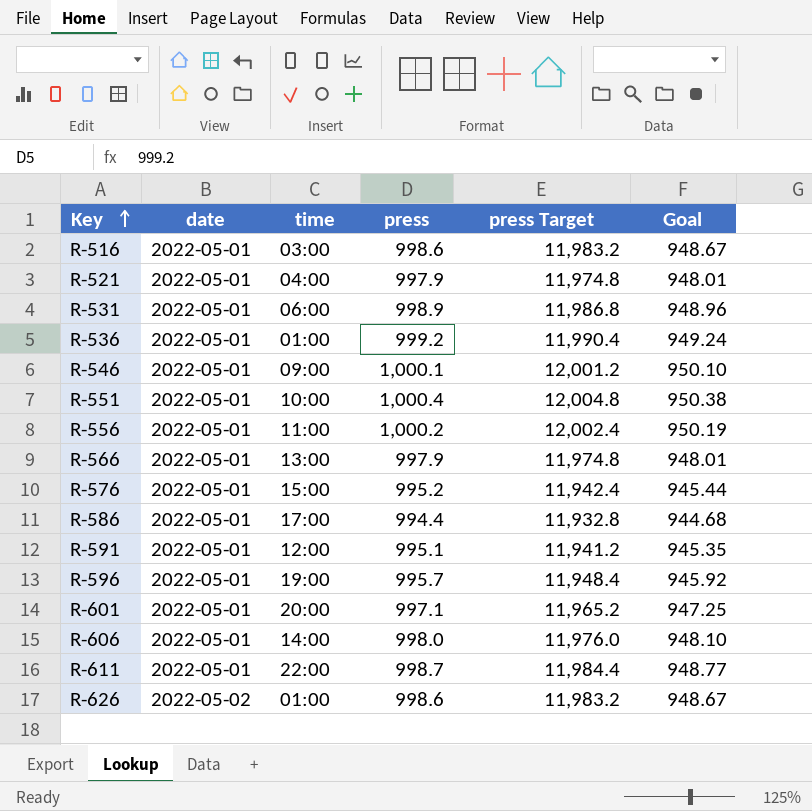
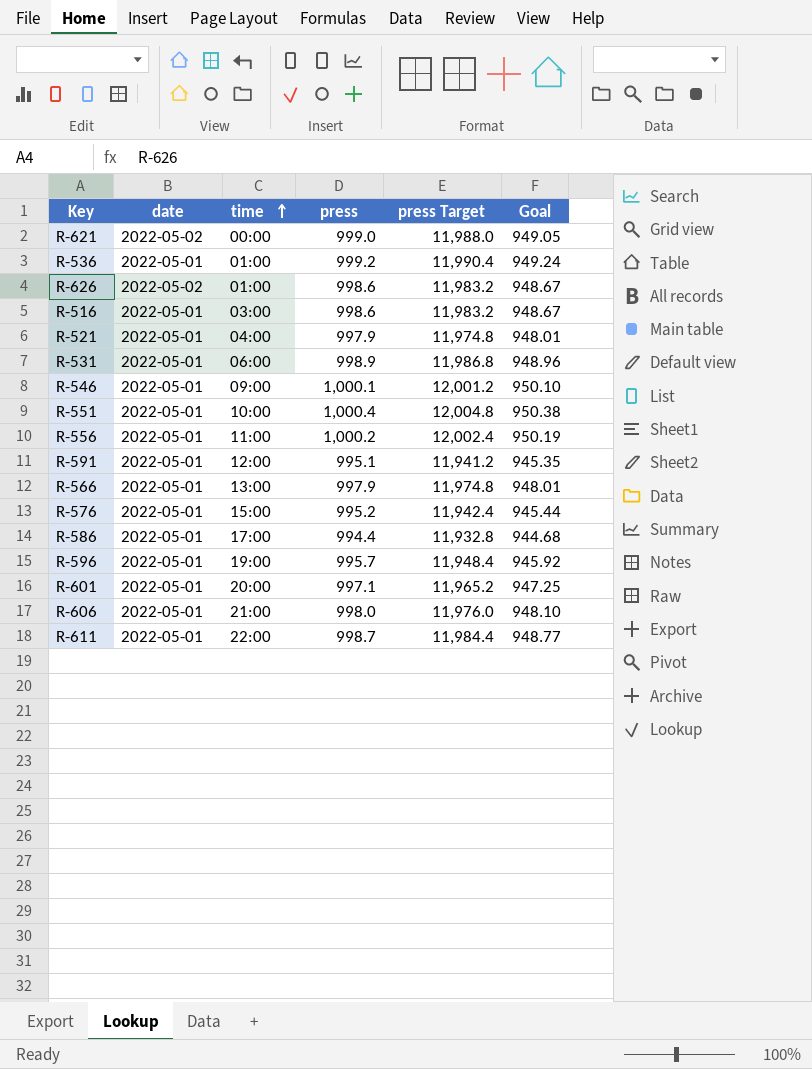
row order: Key ascending -> time ascending
row R-621: none -> 2022-05-02 | 00:00 | 999.0 | 11,988.0 | 949.05
R-606 | time: 14:00 -> 21:00

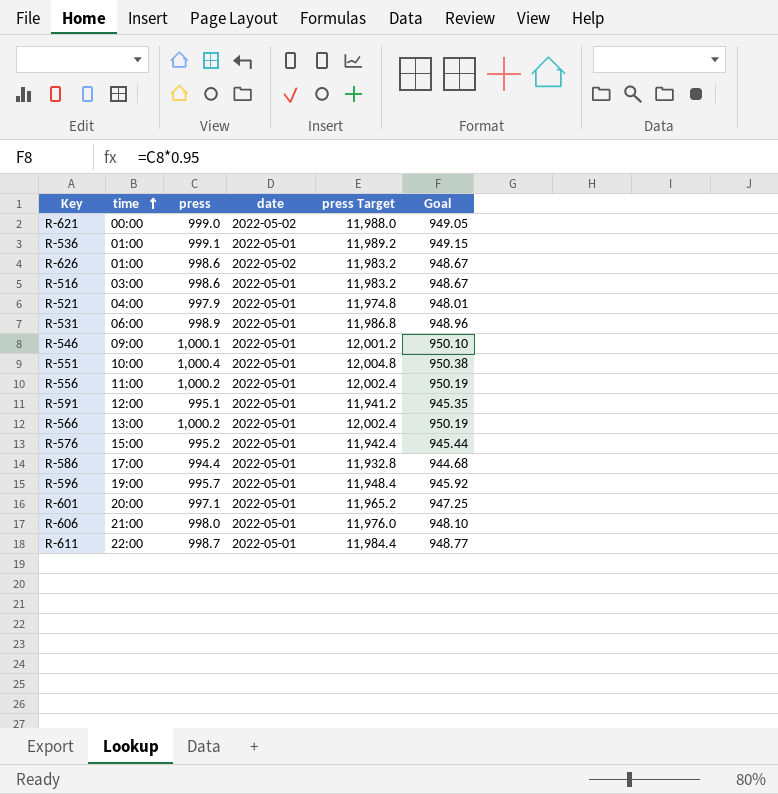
column date | position: 2 -> 4
R-536 | press: 999.2 -> 999.1
R-536 | press Target: 11,990.4 -> 11,989.2
R-536 | Goal: 949.24 -> 949.15
R-566 | press: 997.9 -> 1,000.2
R-566 | press Target: 11,974.8 -> 12,002.4
R-566 | Goal: 948.01 -> 950.19

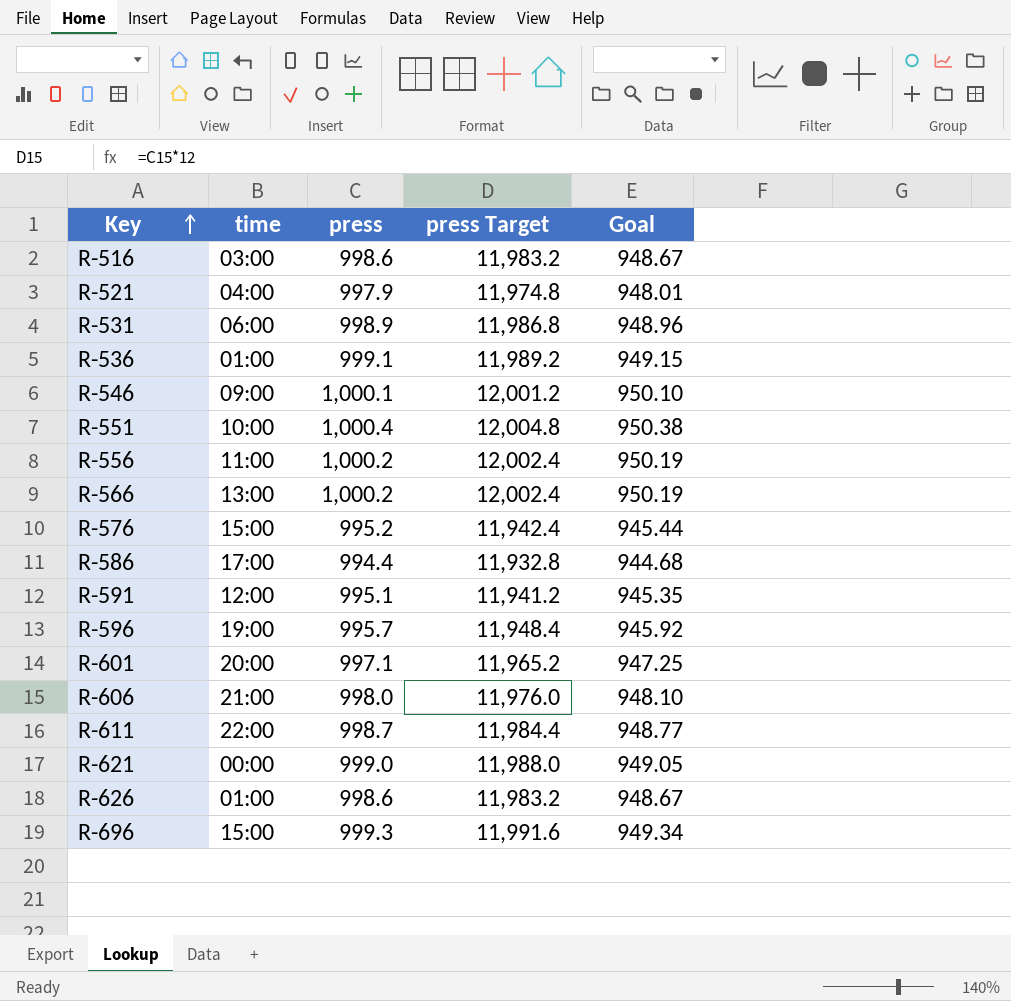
row order: time ascending -> Key ascending
column date | position: 4 -> none
row R-696: none -> 15:00 | 999.3 | 11,991.6 | 949.34

